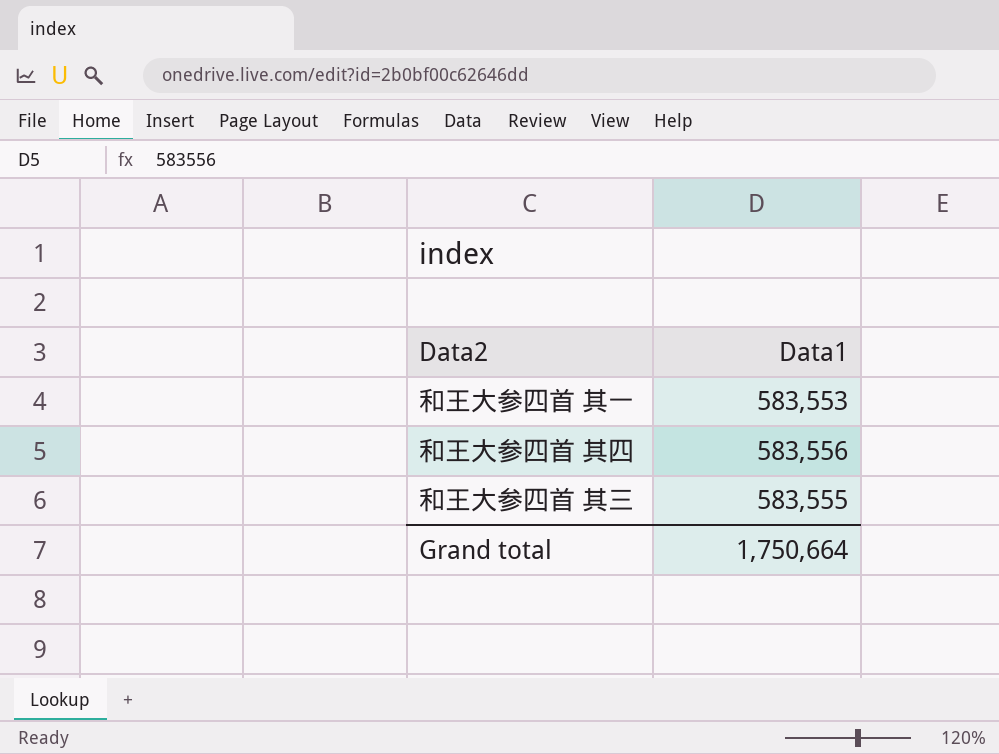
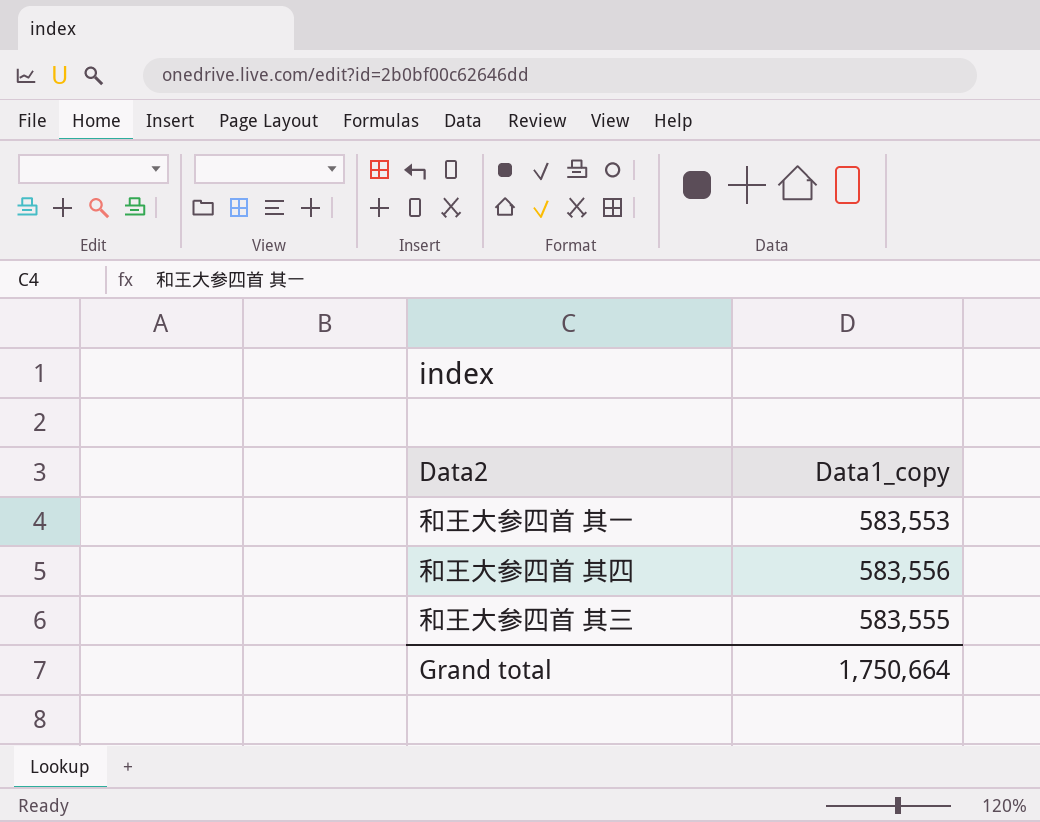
column name: Data1 -> Data1_copy

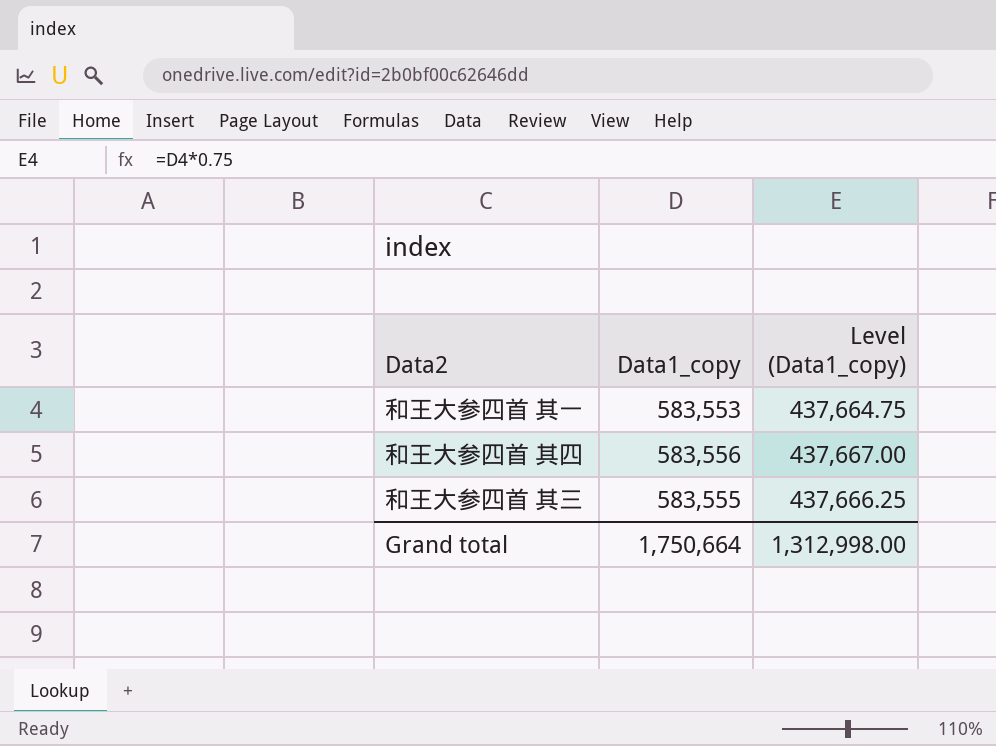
column Level (Data1_copy) | formula: none -> [Data1_copy] * 0.75

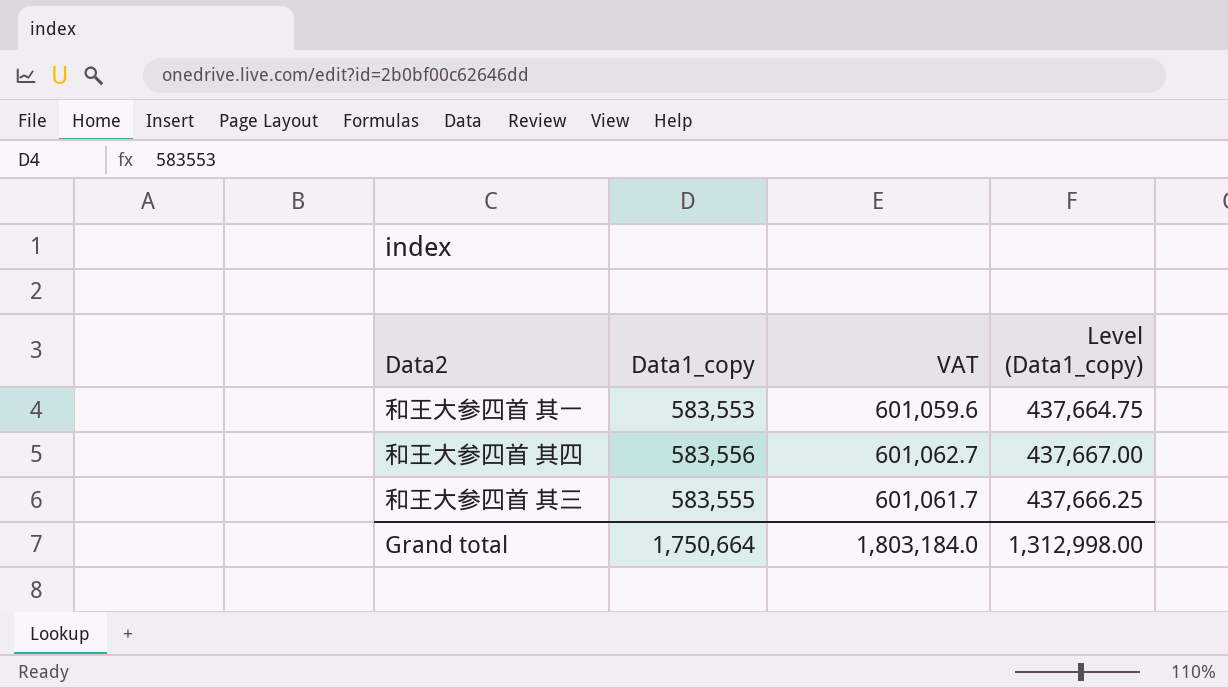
column VAT | formula: none -> [Data1_copy] * 1.03

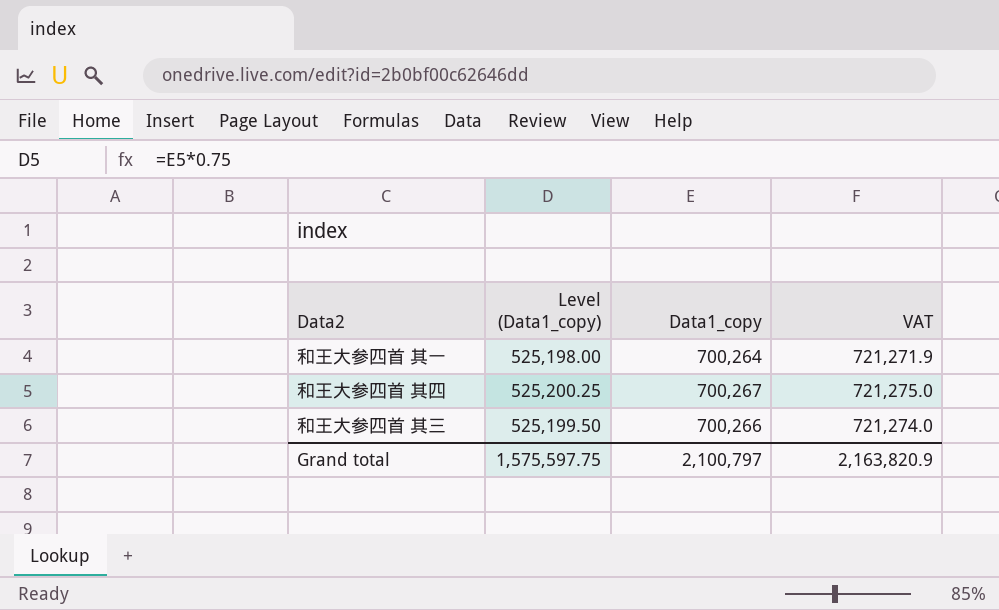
column Level (Data1_copy) | position: 4 -> 2
和王大参四首 其一 | Level (Data1_copy): 437,664.75 -> 525,198.00
和王大参四首 其一 | Data1_copy: 583,553 -> 700,264
和王大参四首 其一 | VAT: 601,059.6 -> 721,271.9
和王大参四首 其四 | Level (Data1_copy): 437,667.00 -> 525,200.25
和王大参四首 其四 | Data1_copy: 583,556 -> 700,267
和王大参四首 其四 | VAT: 601,062.7 -> 721,275.0
和王大参四首 其三 | Level (Data1_copy): 437,666.25 -> 525,199.50
和王大参四首 其三 | Data1_copy: 583,555 -> 700,266
和王大参四首 其三 | VAT: 601,061.7 -> 721,274.0
Grand total | Level (Data1_copy): 1,312,998.00 -> 1,575,597.75
Grand total | Data1_copy: 1,750,664 -> 2,100,797
Grand total | VAT: 1,803,184.0 -> 2,163,820.9

